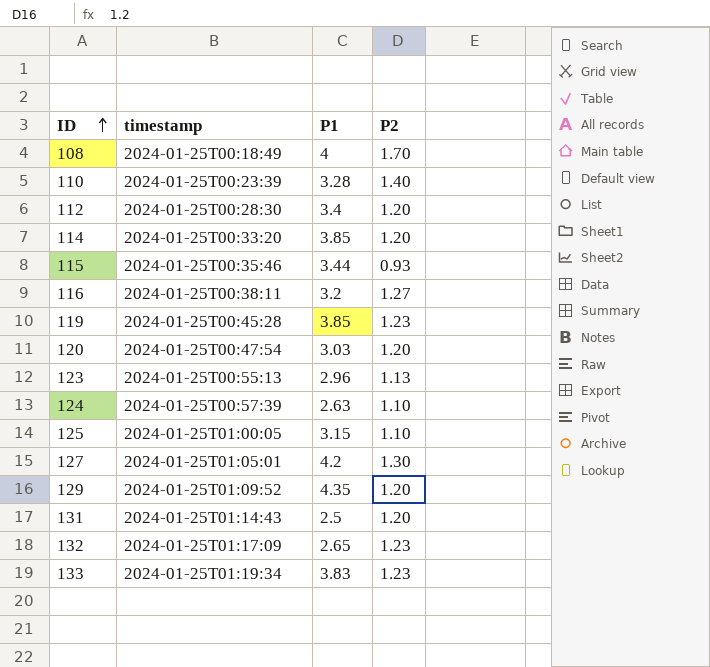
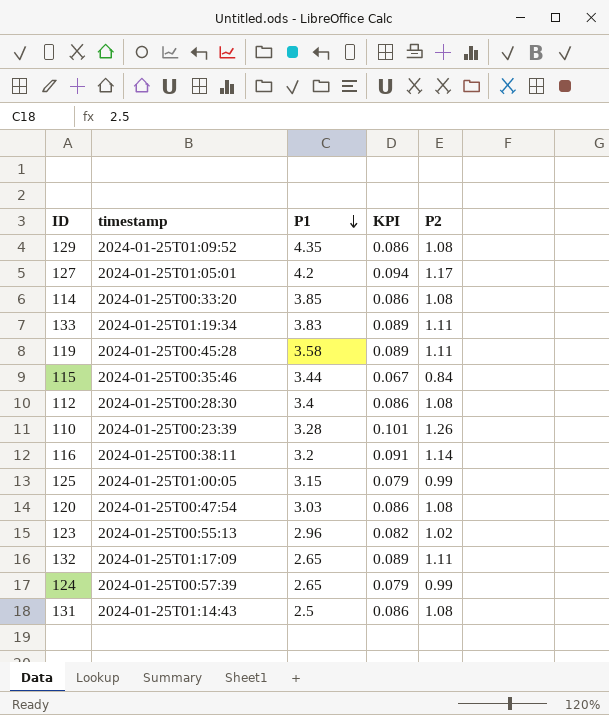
row order: ID ascending -> P1 descending
column KPI | formula: none -> [P2] * 0.08
row 108: 2024-01-25T00:18:49 | 4 | 1.70 -> none
129 | P2: 1.20 -> 1.08
127 | P2: 1.30 -> 1.17
114 | P2: 1.20 -> 1.08
133 | P2: 1.23 -> 1.11
119 | P1: 3.85 -> 3.58
119 | P2: 1.23 -> 1.11
115 | P2: 0.93 -> 0.84
112 | P2: 1.20 -> 1.08
110 | P2: 1.40 -> 1.26
116 | P2: 1.27 -> 1.14
125 | P2: 1.10 -> 0.99
120 | P2: 1.20 -> 1.08
123 | P2: 1.13 -> 1.02
132 | P2: 1.23 -> 1.11
124 | P1: 2.63 -> 2.65
124 | P2: 1.10 -> 0.99
131 | P2: 1.20 -> 1.08

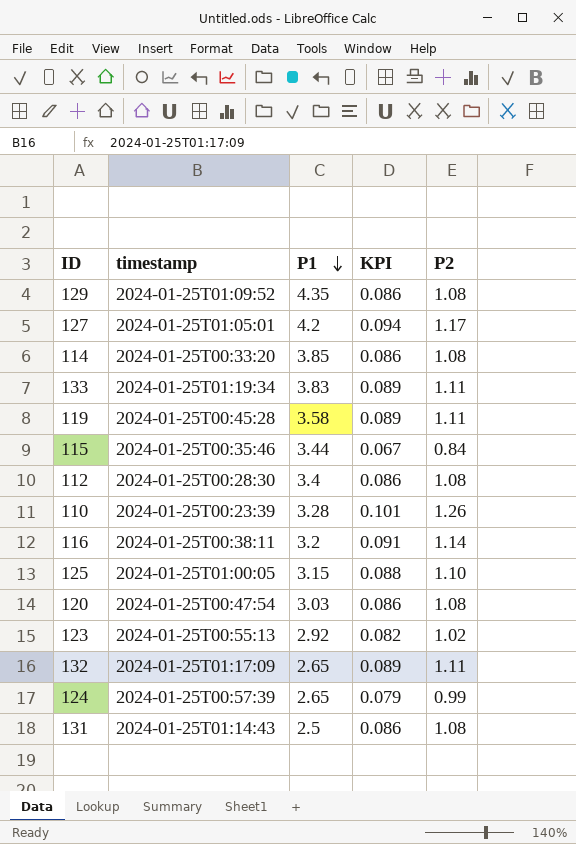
125 | KPI: 0.079 -> 0.088
125 | P2: 0.99 -> 1.10
123 | P1: 2.96 -> 2.92

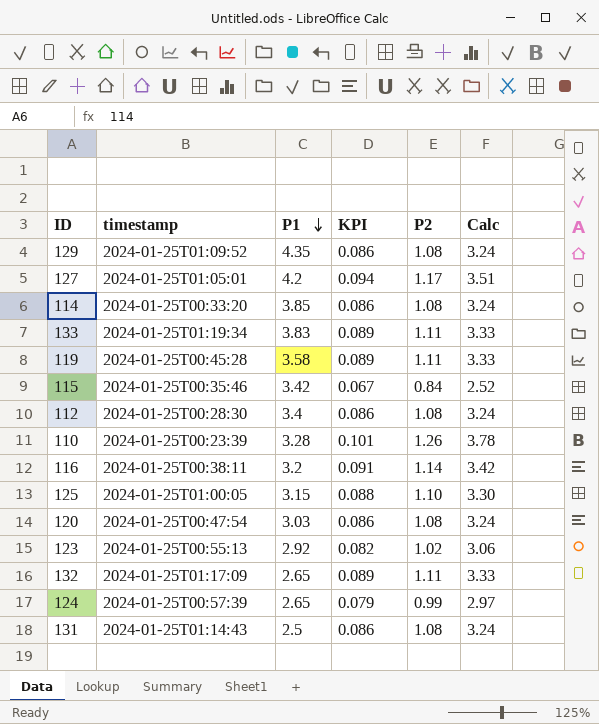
column Calc | formula: none -> [P2] * 3
115 | P1: 3.44 -> 3.42

